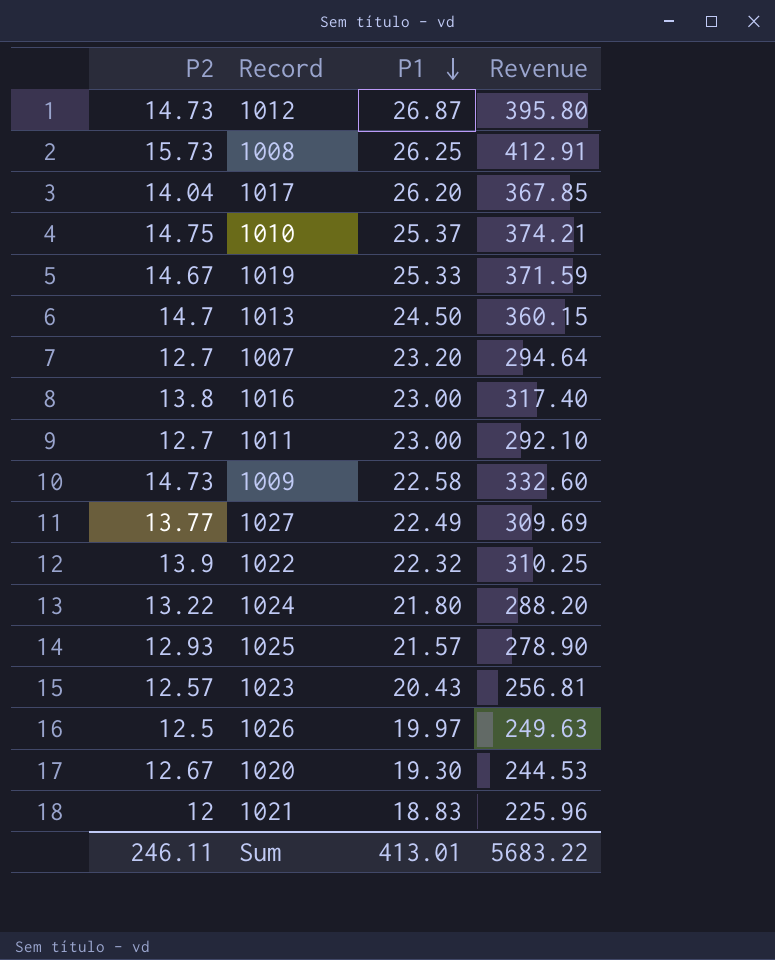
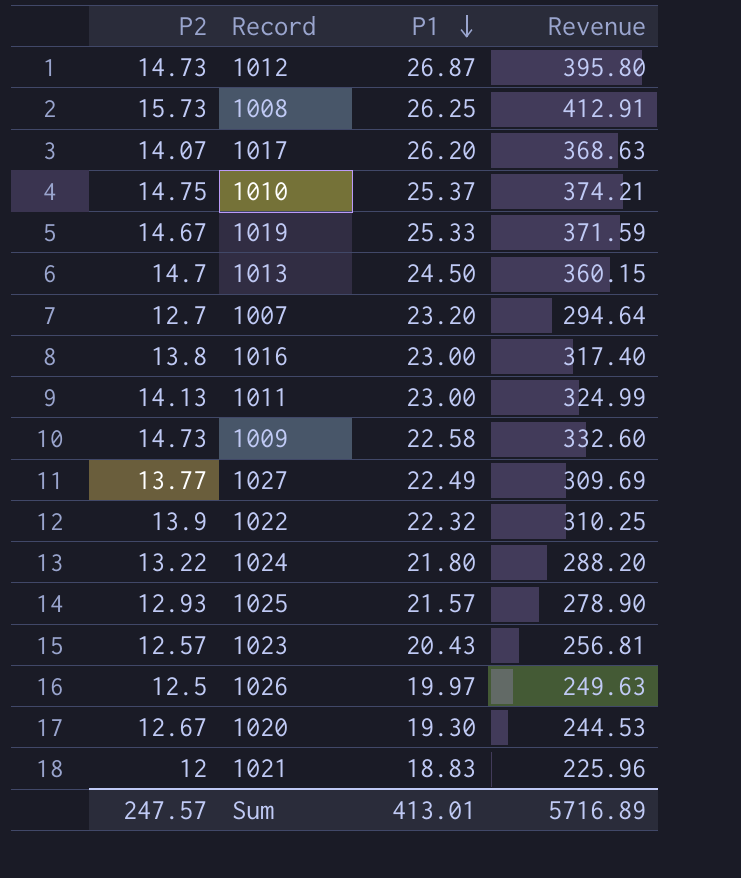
1017 | P2: 14.04 -> 14.07
1017 | Revenue: 367.85 -> 368.63
1011 | P2: 12.7 -> 14.13
1011 | Revenue: 292.10 -> 324.99
Sum | P2: 246.11 -> 247.57
Sum | Revenue: 5683.22 -> 5716.89

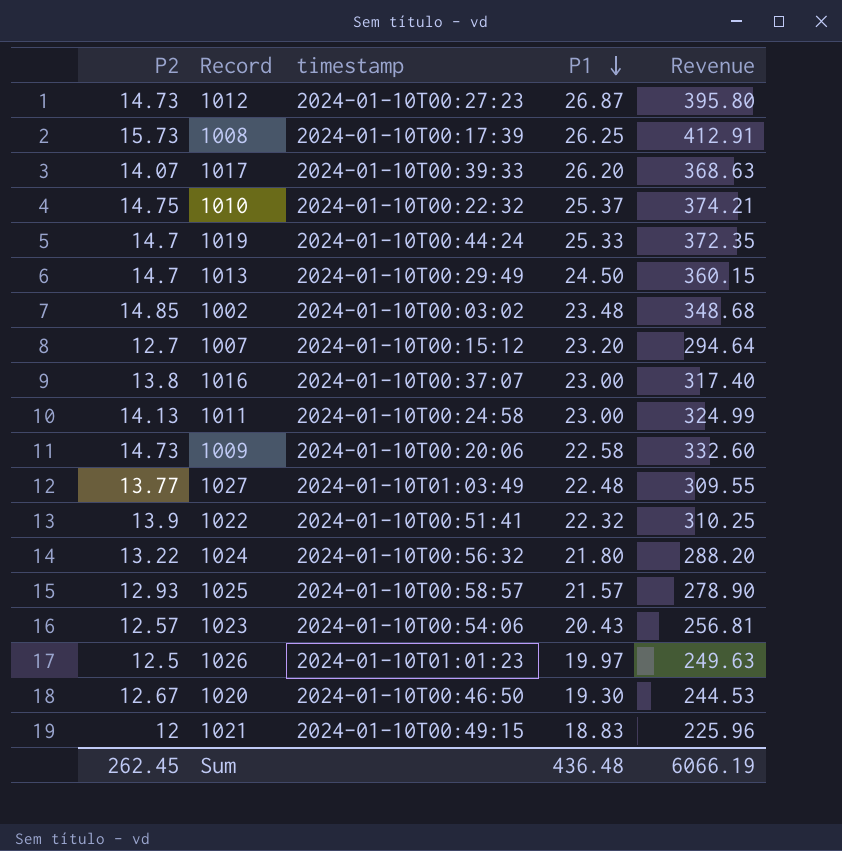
column timestamp | position: none -> 3
1019 | P2: 14.67 -> 14.7
1019 | Revenue: 371.59 -> 372.35
row 1002: none -> 14.85 | 2024-01-10T00:03:02 | 23.48 | 348.68
1027 | P1: 22.49 -> 22.48
1027 | Revenue: 309.69 -> 309.55
Sum | P2: 247.57 -> 262.45
Sum | P1: 413.01 -> 436.48
Sum | Revenue: 5716.89 -> 6066.19

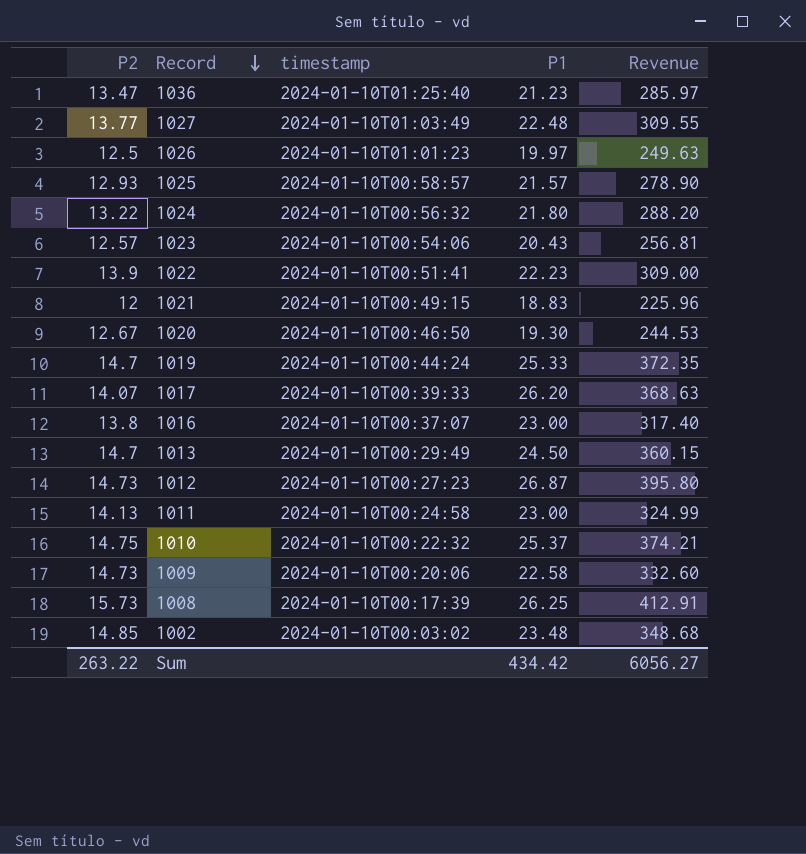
row order: P1 descending -> Record descending
row 1007: 12.7 | 2024-01-10T00:15:12 | 23.20 | 294.64 -> none
row 1036: none -> 13.47 | 2024-01-10T01:25:40 | 21.23 | 285.97
1022 | P1: 22.32 -> 22.23
1022 | Revenue: 310.25 -> 309.00
Sum | P2: 262.45 -> 263.22
Sum | P1: 436.48 -> 434.42
Sum | Revenue: 6066.19 -> 6056.27

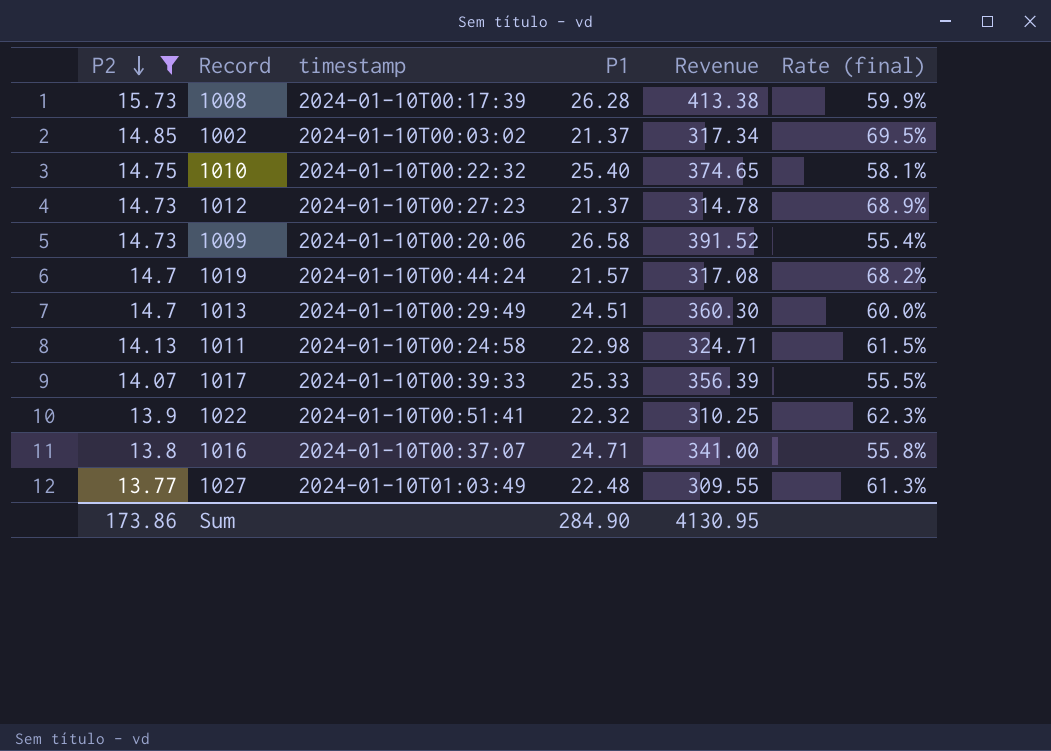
filter: none -> P2 >= 13.77
row order: Record descending -> P2 descending
column Rate (final) | formula: none -> [P2] / [P1]
1008 | P1: 26.25 -> 26.28
1008 | Revenue: 412.91 -> 413.38
1002 | P1: 23.48 -> 21.37
1002 | Revenue: 348.68 -> 317.34
1010 | P1: 25.37 -> 25.40
1010 | Revenue: 374.21 -> 374.65
1012 | P1: 26.87 -> 21.37
1012 | Revenue: 395.80 -> 314.78
1009 | P1: 22.58 -> 26.58
1009 | Revenue: 332.60 -> 391.52
1019 | P1: 25.33 -> 21.57
1019 | Revenue: 372.35 -> 317.08
1013 | P1: 24.50 -> 24.51
1013 | Revenue: 360.15 -> 360.30
1011 | P1: 23.00 -> 22.98
1011 | Revenue: 324.99 -> 324.71
1017 | P1: 26.20 -> 25.33
1017 | Revenue: 368.63 -> 356.39
1022 | P1: 22.23 -> 22.32
1022 | Revenue: 309.00 -> 310.25
1016 | P1: 23.00 -> 24.71
1016 | Revenue: 317.40 -> 341.00
Sum | P2: 263.22 -> 173.86
Sum | P1: 434.42 -> 284.90
Sum | Revenue: 6056.27 -> 4130.95

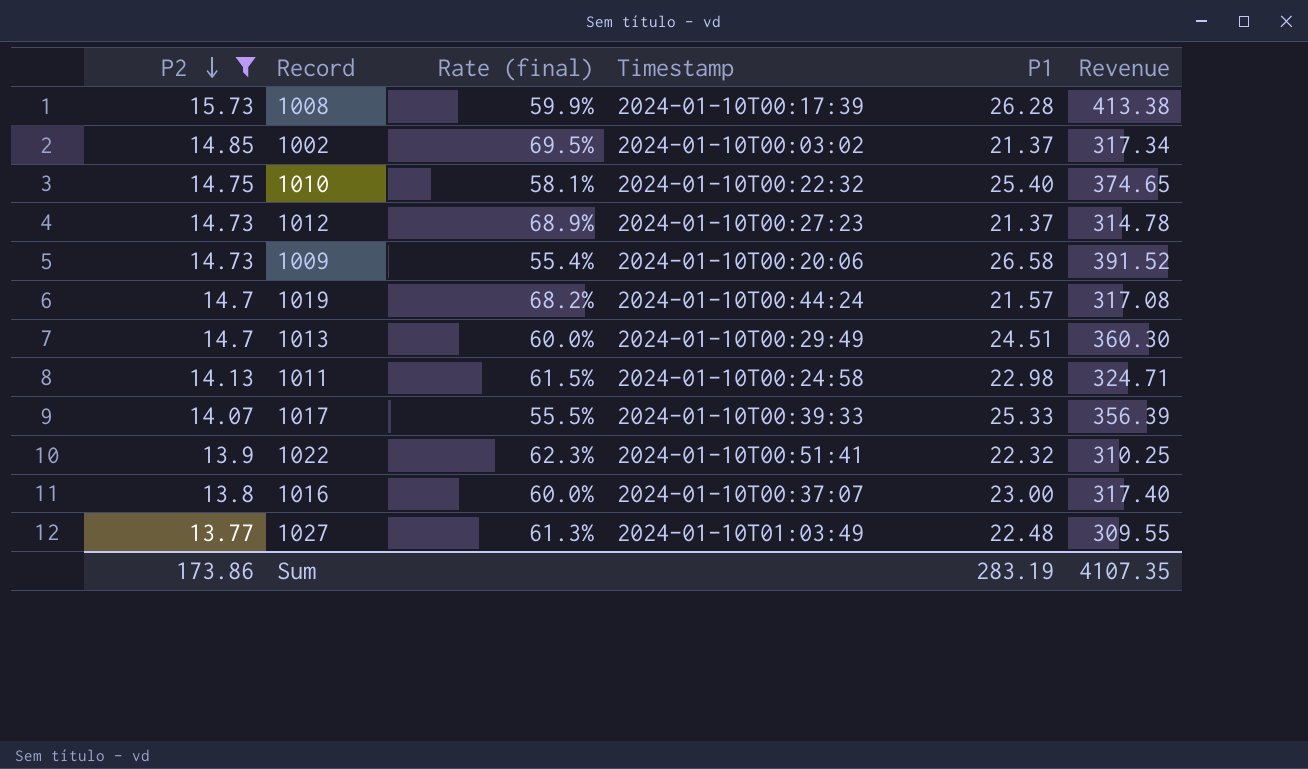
column Rate (final) | position: 6 -> 3
column name: timestamp -> Timestamp
1016 | Rate (final): 55.8% -> 60.0%
1016 | P1: 24.71 -> 23.00
1016 | Revenue: 341.00 -> 317.40
Sum | P1: 284.90 -> 283.19
Sum | Revenue: 4130.95 -> 4107.35

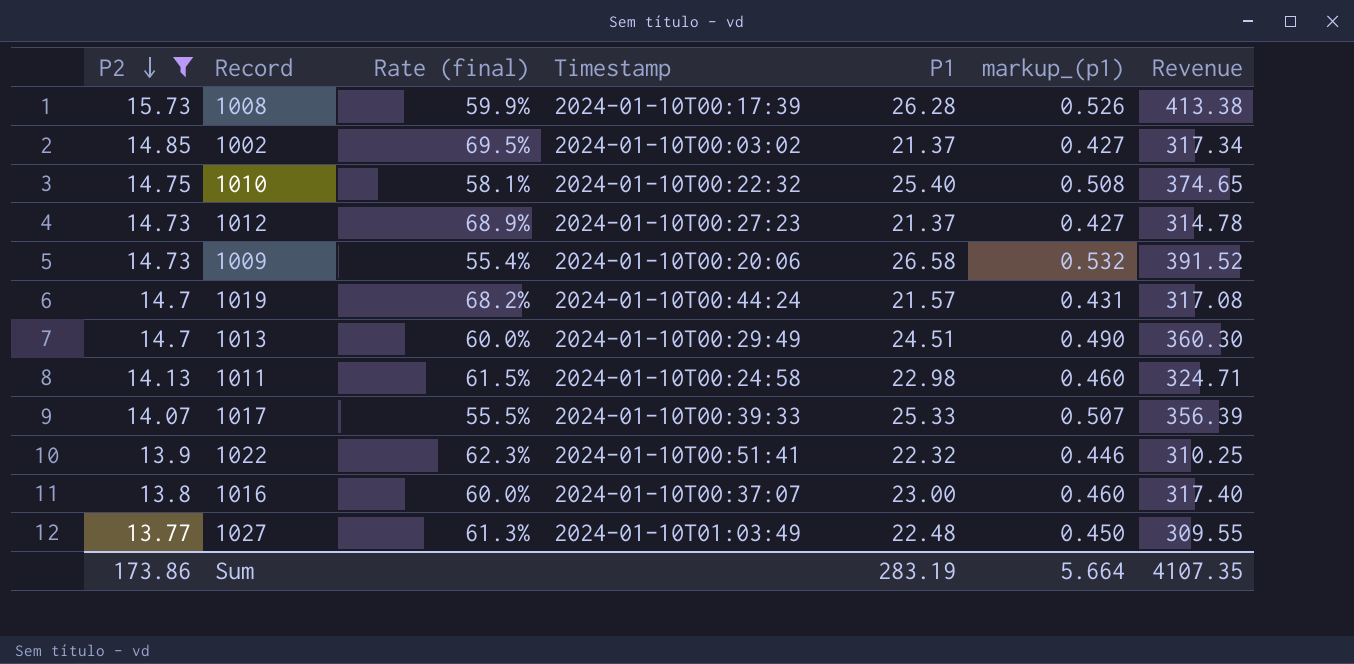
column markup_(p1) | formula: none -> [P1] * 0.02

